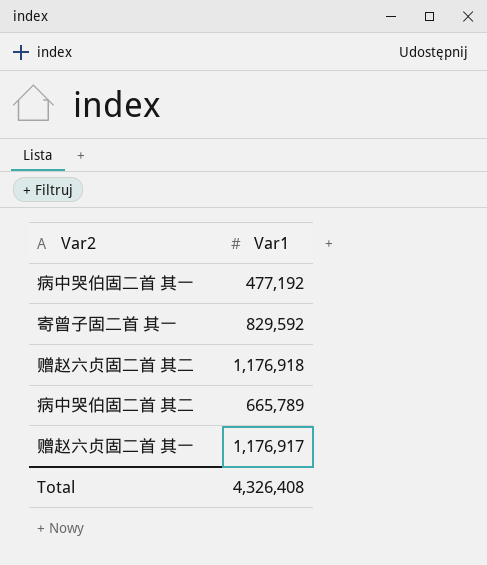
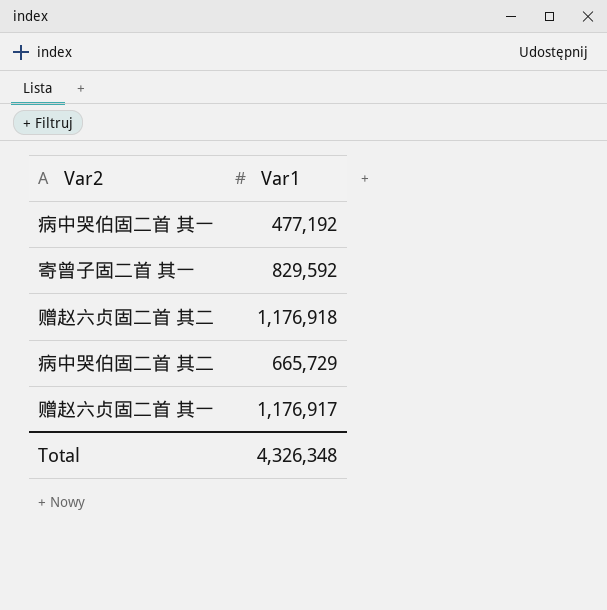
病中哭伯固二首 其二 | Var1: 665,789 -> 665,729
Total | Var1: 4,326,408 -> 4,326,348

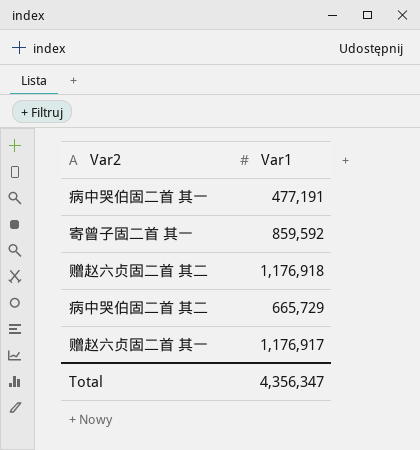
病中哭伯固二首 其一 | Var1: 477,192 -> 477,191
寄曾子固二首 其一 | Var1: 829,592 -> 859,592
Total | Var1: 4,326,348 -> 4,356,347

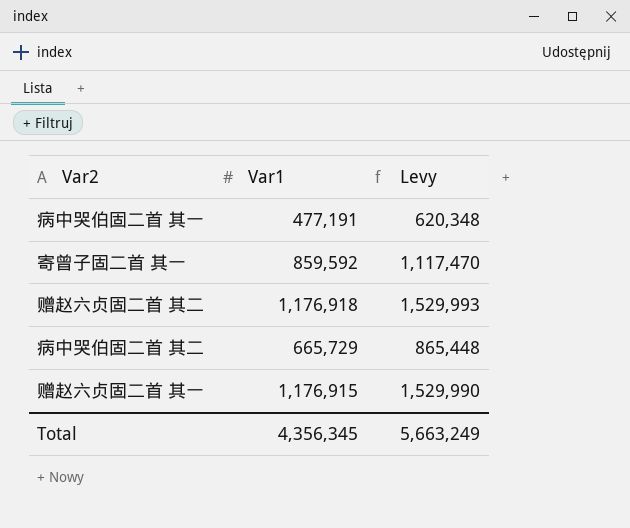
column Levy | formula: none -> [Var1] * 1.3
赠赵六贞固二首 其一 | Var1: 1,176,917 -> 1,176,915
Total | Var1: 4,356,347 -> 4,356,345

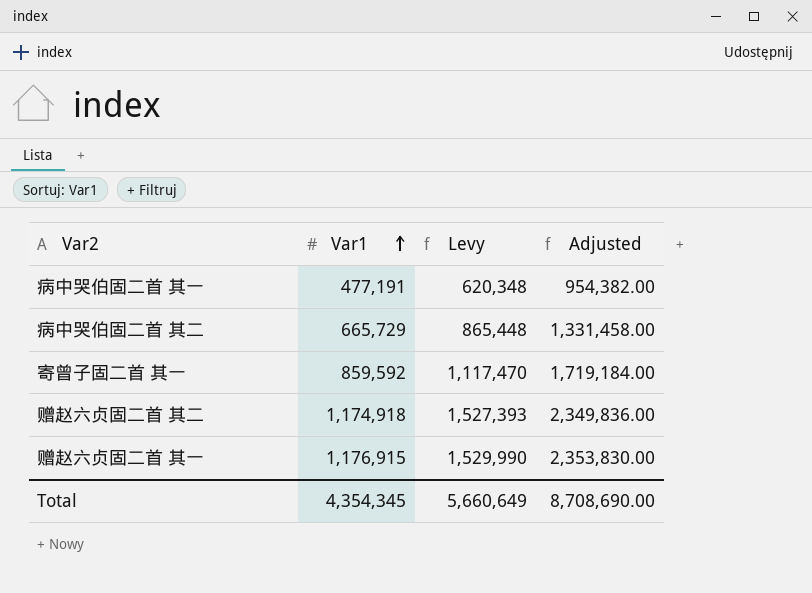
row order: none -> Var1 ascending
column Adjusted | formula: none -> [Var1] * 2
赠赵六贞固二首 其二 | Var1: 1,176,918 -> 1,174,918
赠赵六贞固二首 其二 | Levy: 1,529,993 -> 1,527,393
Total | Var1: 4,356,345 -> 4,354,345
Total | Levy: 5,663,249 -> 5,660,649

